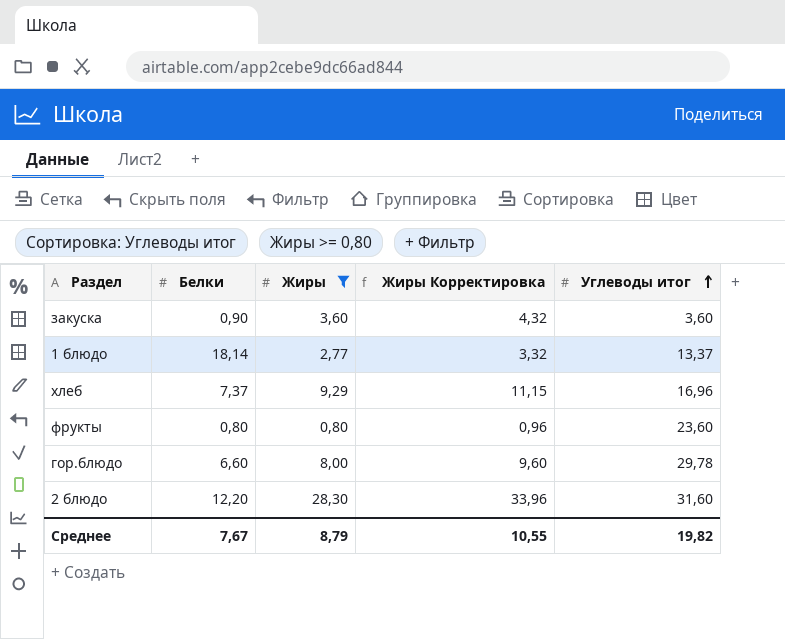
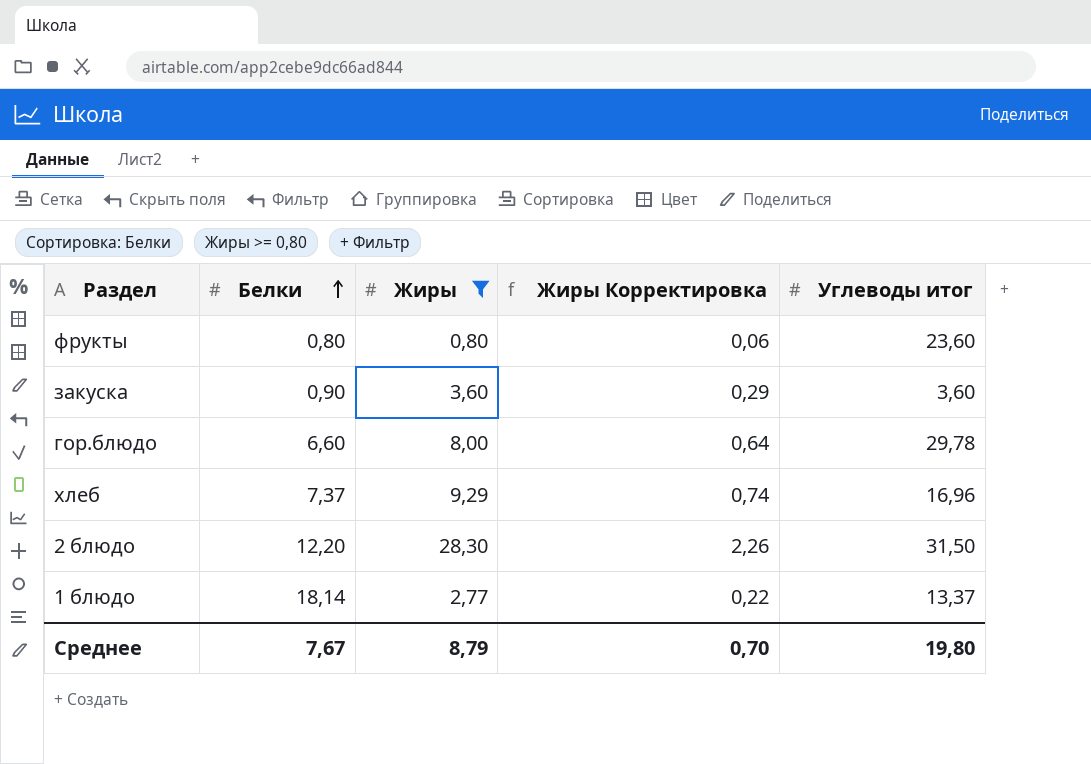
row order: Углеводы итог ascending -> Белки ascending
column Жиры Корректировка | formula: [Жиры] * 1,2 -> [Жиры] * 0,08
2 блюдо | Углеводы итог: 31,60 -> 31,50
Среднее | Жиры Корректировка: 10,55 -> 0,70
Среднее | Углеводы итог: 19,82 -> 19,80

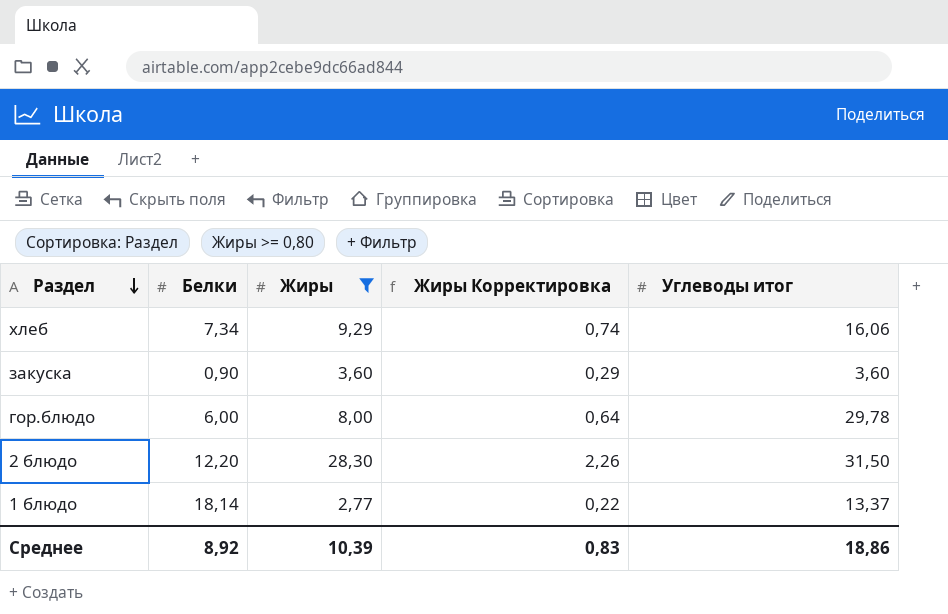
row order: Белки ascending -> Раздел descending
row фрукты: 0,80 | 0,80 | 0,06 | 23,60 -> none
хлеб | Белки: 7,37 -> 7,34
хлеб | Углеводы итог: 16,96 -> 16,06
гор.блюдо | Белки: 6,60 -> 6,00
Среднее | Белки: 7,67 -> 8,92
Среднее | Жиры: 8,79 -> 10,39
Среднее | Жиры Корректировка: 0,70 -> 0,83
Среднее | Углеводы итог: 19,80 -> 18,86

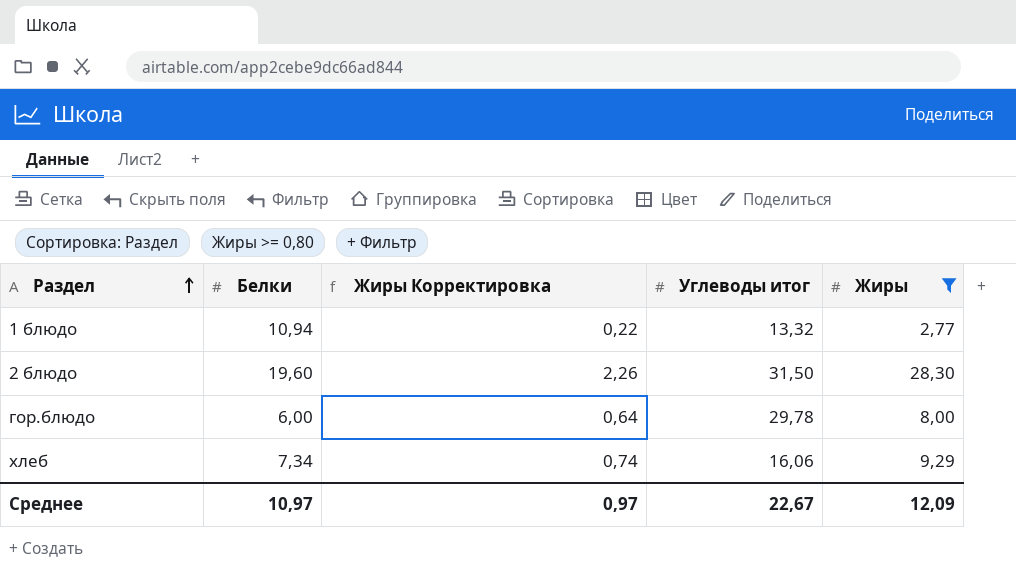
row order: Раздел descending -> Раздел ascending
column Жиры | position: 3 -> 5
row закуска: 0,90 | 3,60 | 0,29 | 3,60 -> none
1 блюдо | Белки: 18,14 -> 10,94
1 блюдо | Углеводы итог: 13,37 -> 13,32
2 блюдо | Белки: 12,20 -> 19,60
Среднее | Белки: 8,92 -> 10,97
Среднее | Жиры Корректировка: 0,83 -> 0,97
Среднее | Углеводы итог: 18,86 -> 22,67
Среднее | Жиры: 10,39 -> 12,09

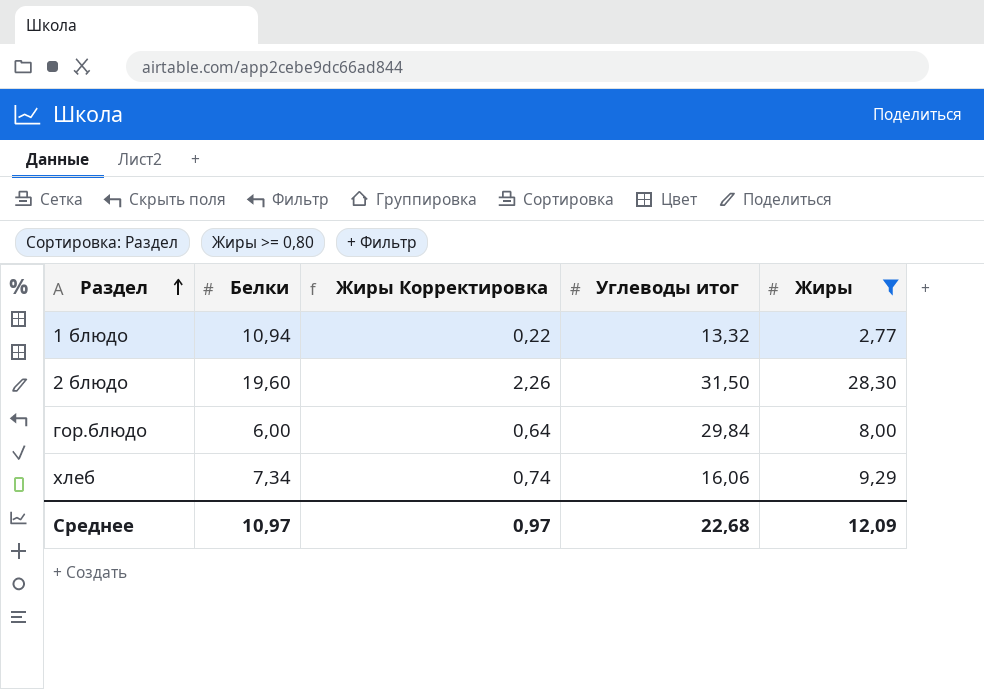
гор.блюдо | Углеводы итог: 29,78 -> 29,84
Среднее | Углеводы итог: 22,67 -> 22,68

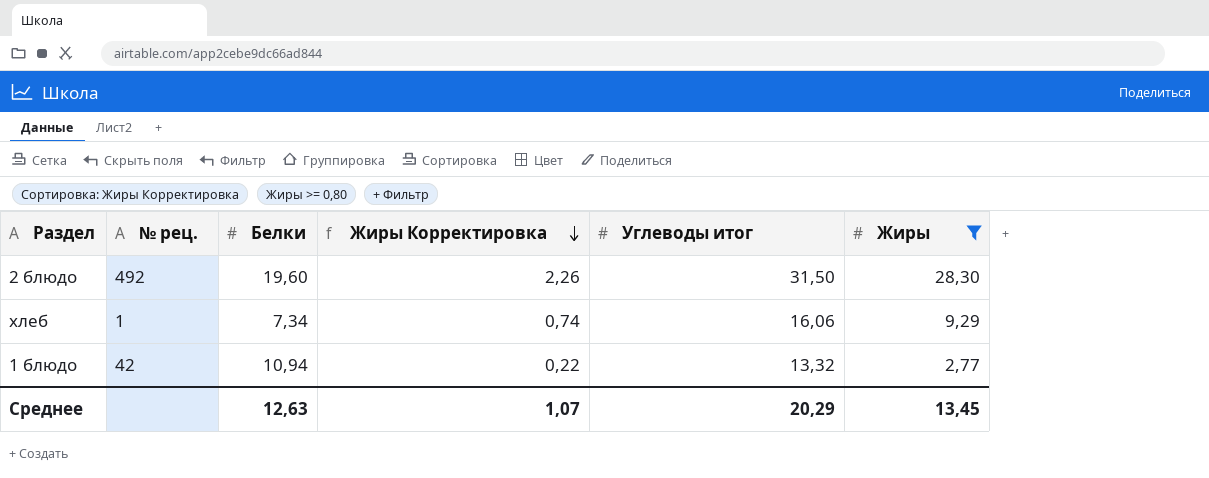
row order: Раздел ascending -> Жиры Корректировка descending
column № рец. | position: none -> 2
row гор.блюдо: 6,00 | 0,64 | 29,84 | 8,00 -> none
Среднее | Белки: 10,97 -> 12,63
Среднее | Жиры Корректировка: 0,97 -> 1,07
Среднее | Углеводы итог: 22,68 -> 20,29
Среднее | Жиры: 12,09 -> 13,45

